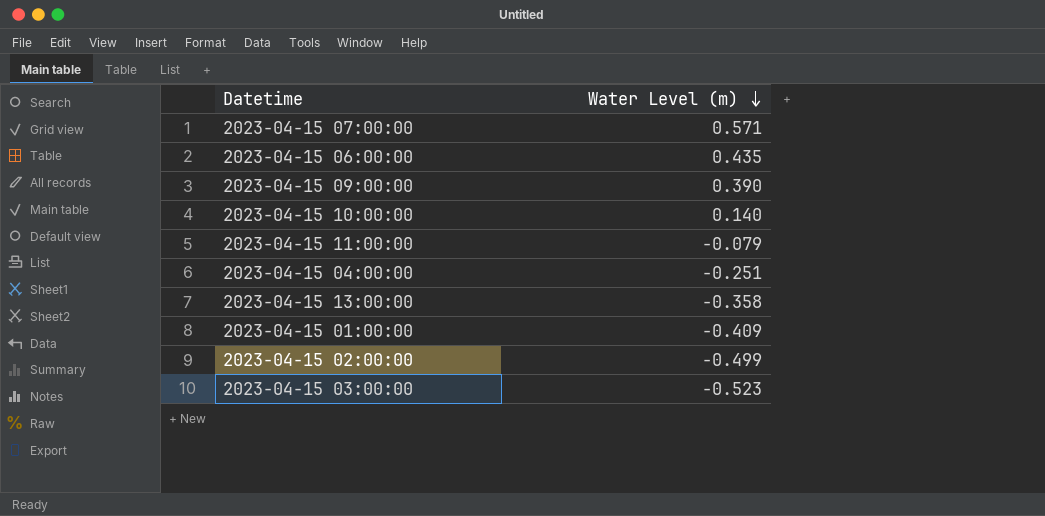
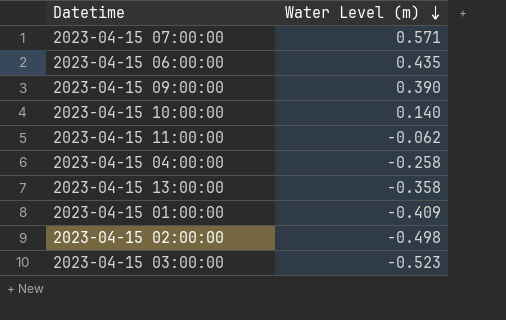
2023-04-15 11:00:00 | Water Level (m): -0.079 -> -0.062
2023-04-15 04:00:00 | Water Level (m): -0.251 -> -0.258
2023-04-15 02:00:00 | Water Level (m): -0.499 -> -0.498

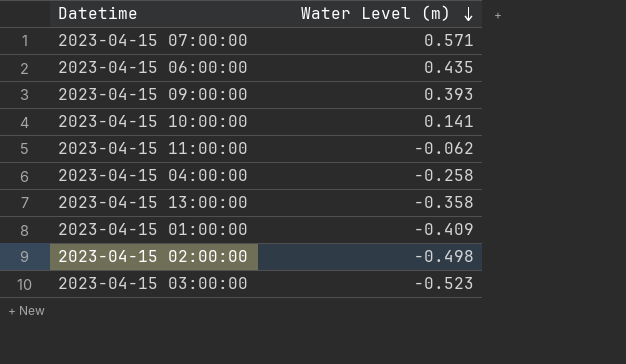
2023-04-15 09:00:00 | Water Level (m): 0.390 -> 0.393
2023-04-15 10:00:00 | Water Level (m): 0.140 -> 0.141

